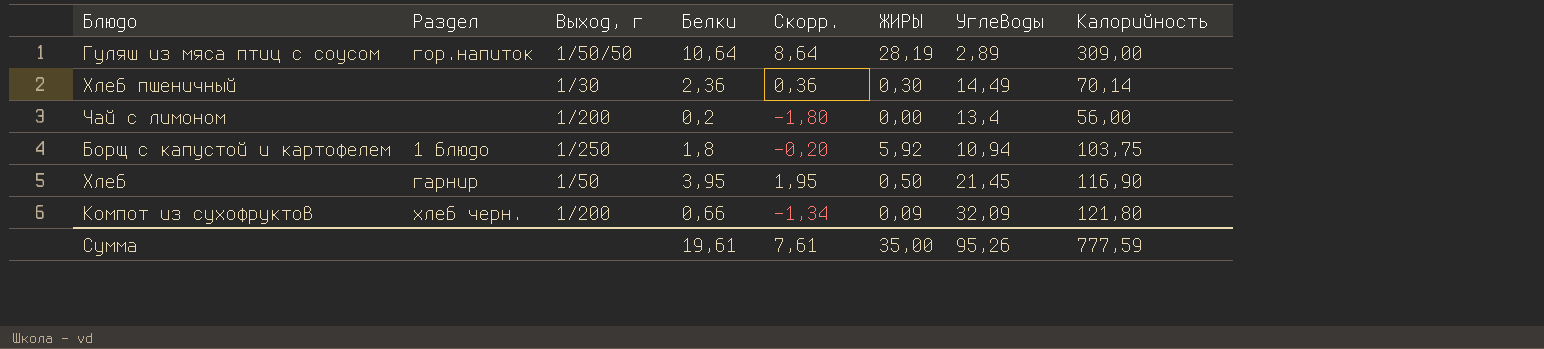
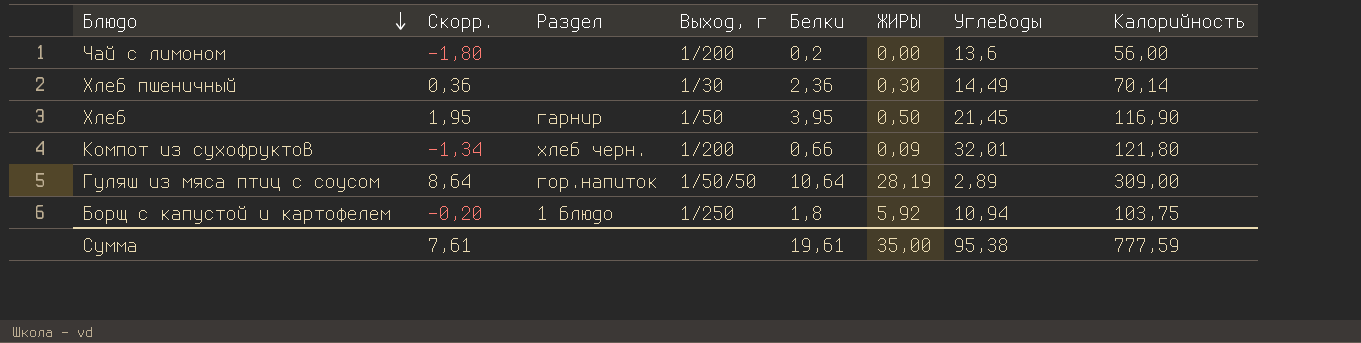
row order: none -> Блюдо descending
column Скорр. | position: 5 -> 2
Чай с лимоном | Углеводы: 13,4 -> 13,6
Компот из сухофруктов | Углеводы: 32,09 -> 32,01
Сумма | Углеводы: 95,26 -> 95,38

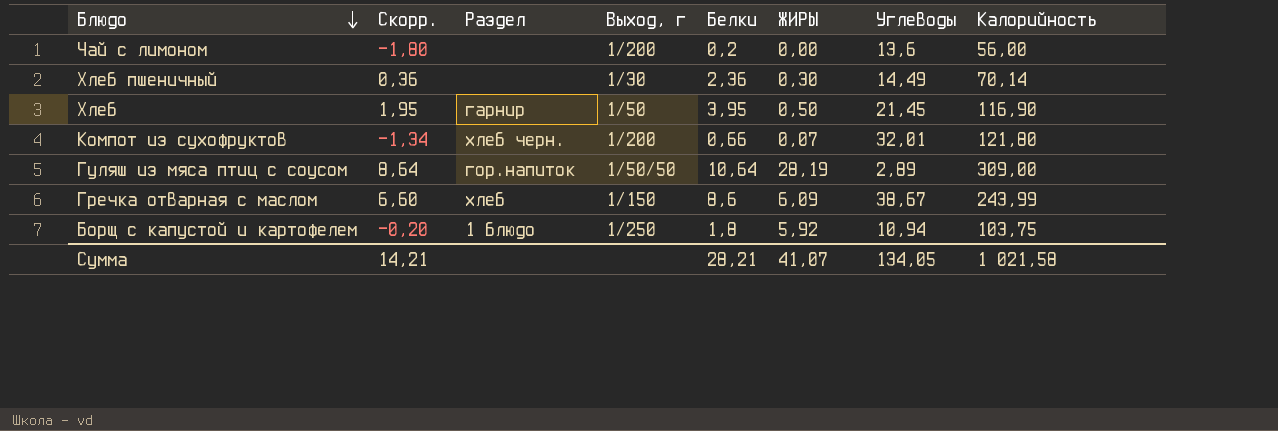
Компот из сухофруктов | ЖИРЫ: 0,09 -> 0,07
row Гречка отварная с маслом: none -> 6,60 | хлеб | 1/150 | 8,6 | 6,09 | 38,67 | 243,99
Сумма | Скорр.: 7,61 -> 14,21
Сумма | Белки: 19,61 -> 28,21
Сумма | ЖИРЫ: 35,00 -> 41,07
Сумма | Углеводы: 95,38 -> 134,05
Сумма | Калорийность: 777,59 -> 1 021,58

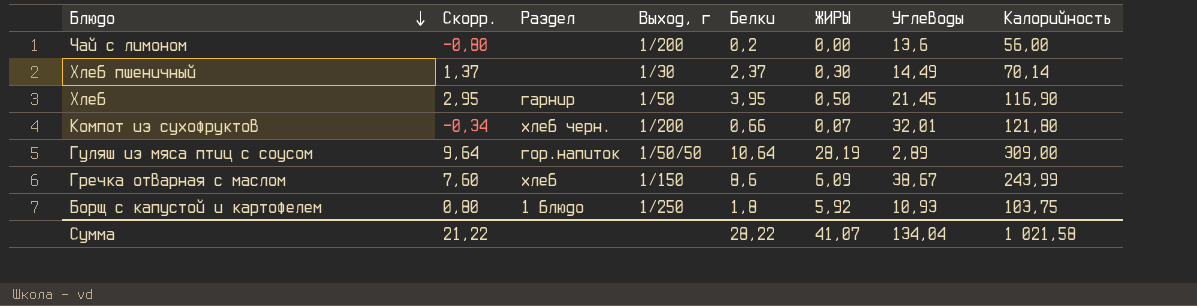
column Скорр. | formula: [Белки] - 2 -> [Белки] - 1
Хлеб пшеничный | Белки: 2,36 -> 2,37
Борщ с капустой и картофелем | Углеводы: 10,94 -> 10,93
Сумма | Скорр.: 14,21 -> 21,22
Сумма | Белки: 28,21 -> 28,22
Сумма | Углеводы: 134,05 -> 134,04

